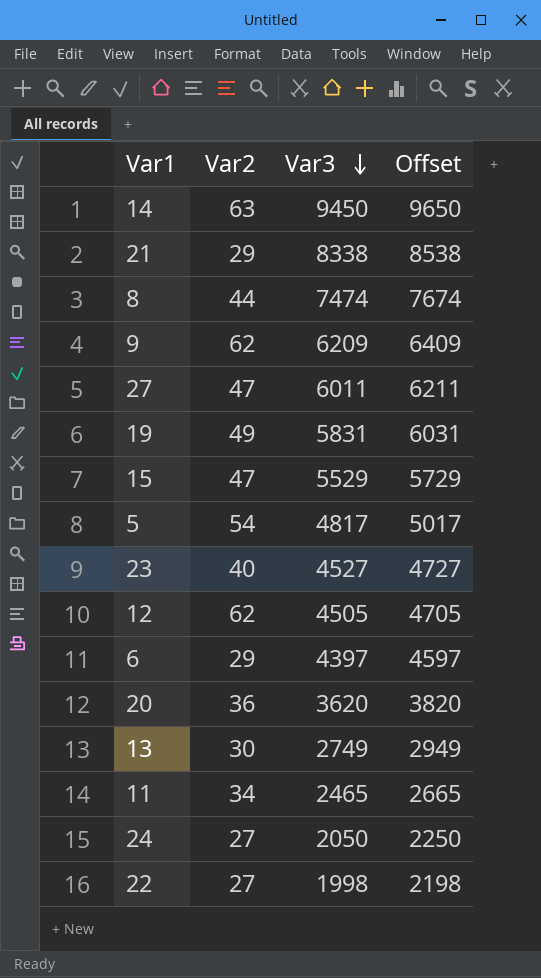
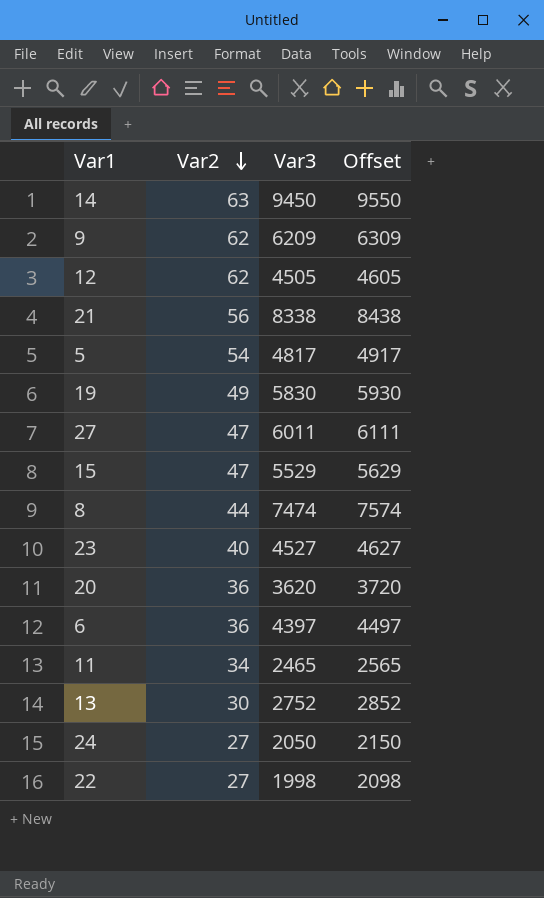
row order: Var3 descending -> Var2 descending
column Offset | formula: [Var3] + 200 -> [Var3] + 100
21 | Var2: 29 -> 56
19 | Var3: 5831 -> 5830
6 | Var2: 29 -> 36
13 | Var3: 2749 -> 2752

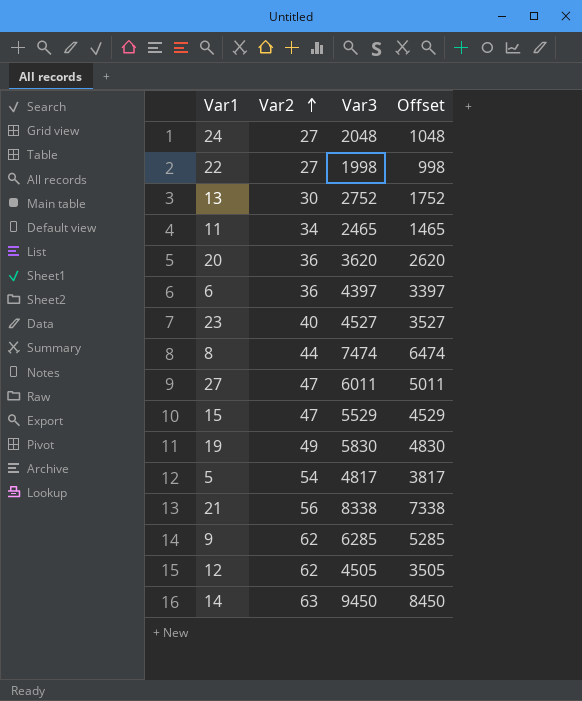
row order: Var2 descending -> Var2 ascending
column Offset | formula: [Var3] + 100 -> [Var3] - 1000
24 | Var3: 2050 -> 2048
9 | Var3: 6209 -> 6285

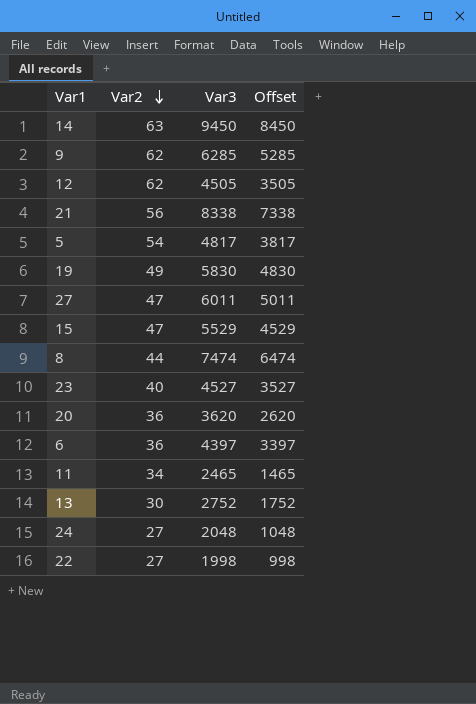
row order: Var2 ascending -> Var2 descending

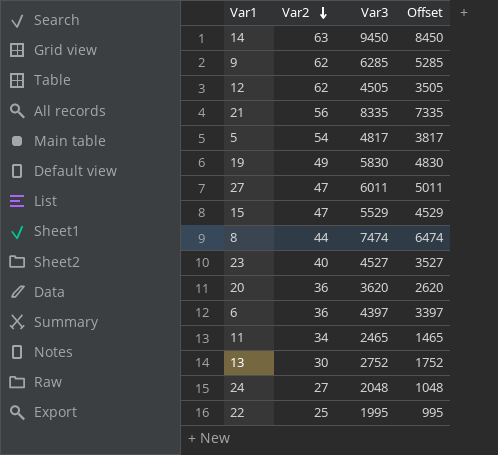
21 | Var3: 8338 -> 8335
21 | Offset: 7338 -> 7335
22 | Var2: 27 -> 25
22 | Var3: 1998 -> 1995
22 | Offset: 998 -> 995

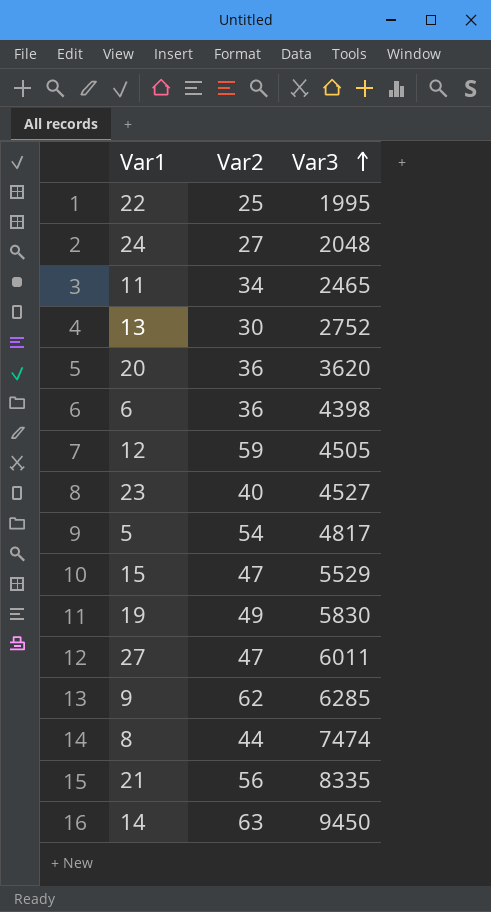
row order: Var2 descending -> Var3 ascending
column Offset | formula: [Var3] - 1000 -> none
6 | Var3: 4397 -> 4398
12 | Var2: 62 -> 59

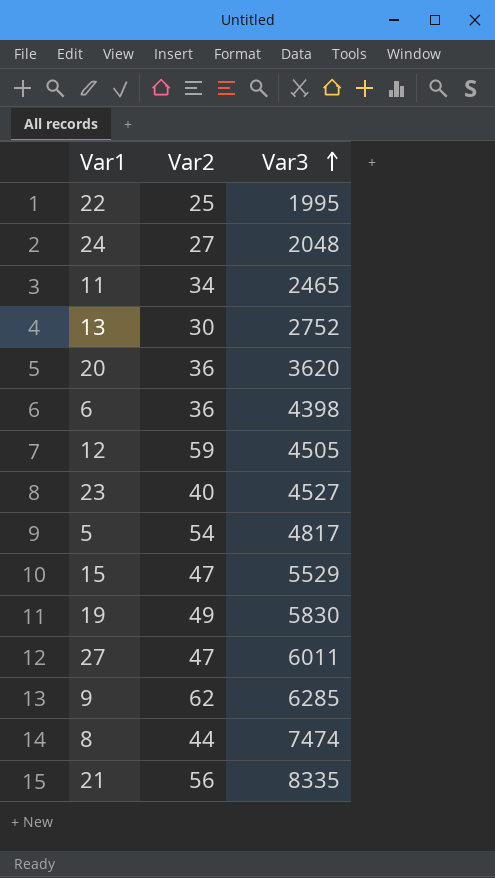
row 14: 63 | 9450 -> none

